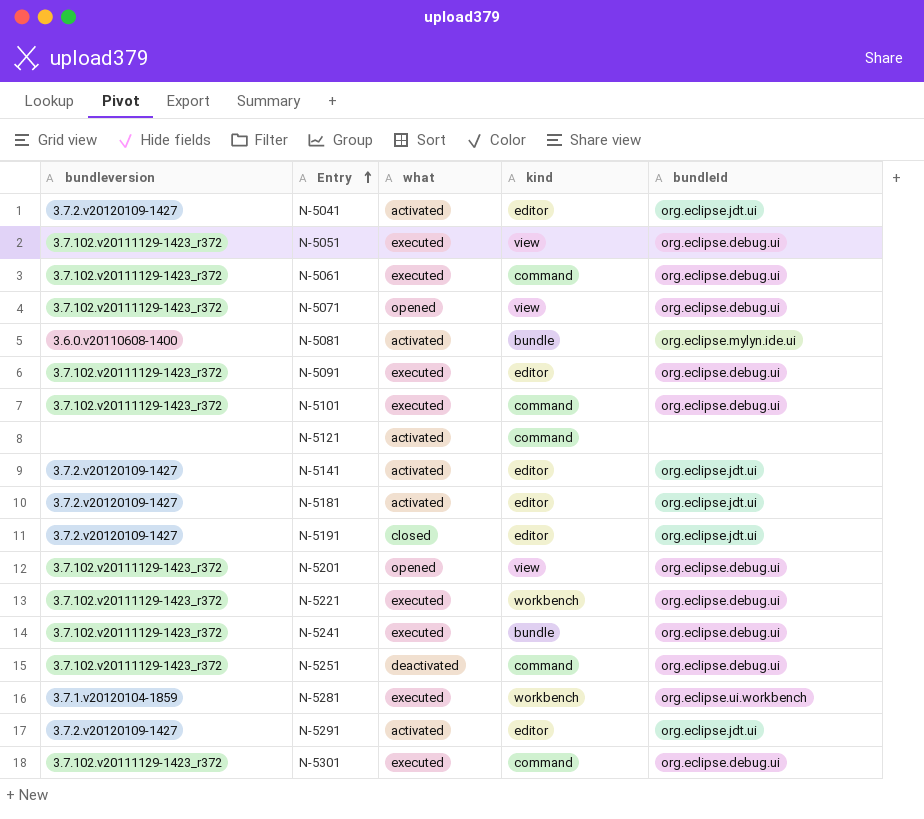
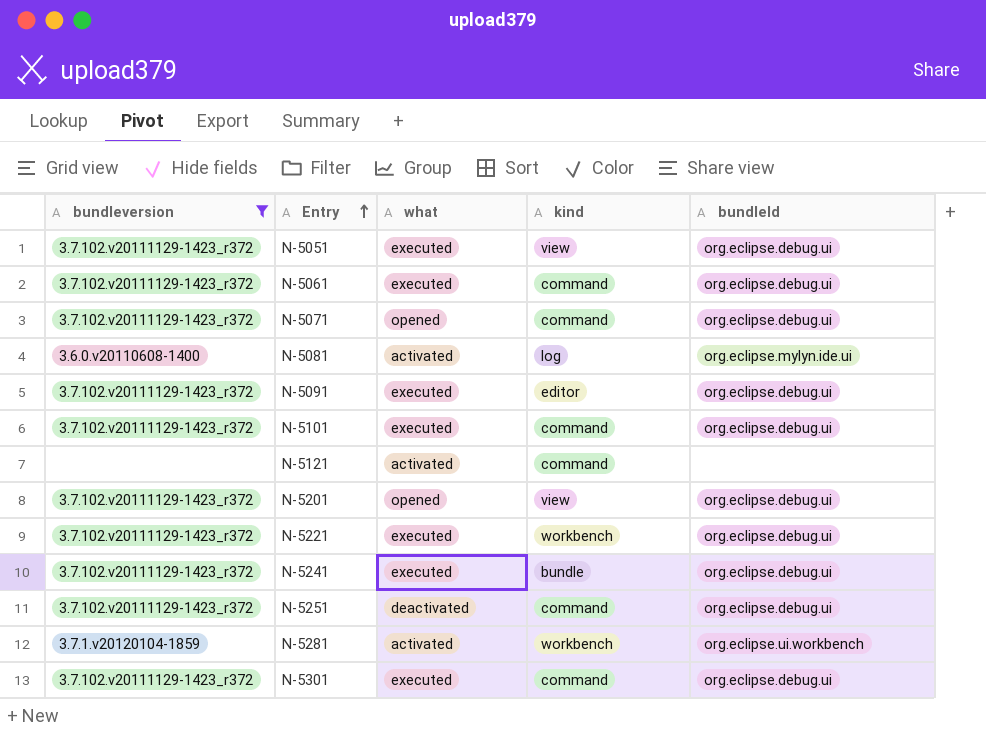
filter: none -> bundleversion != 3.7.2.v20120109-1427
N-5071 | kind: view -> command
N-5081 | kind: bundle -> log
N-5281 | what: executed -> activated

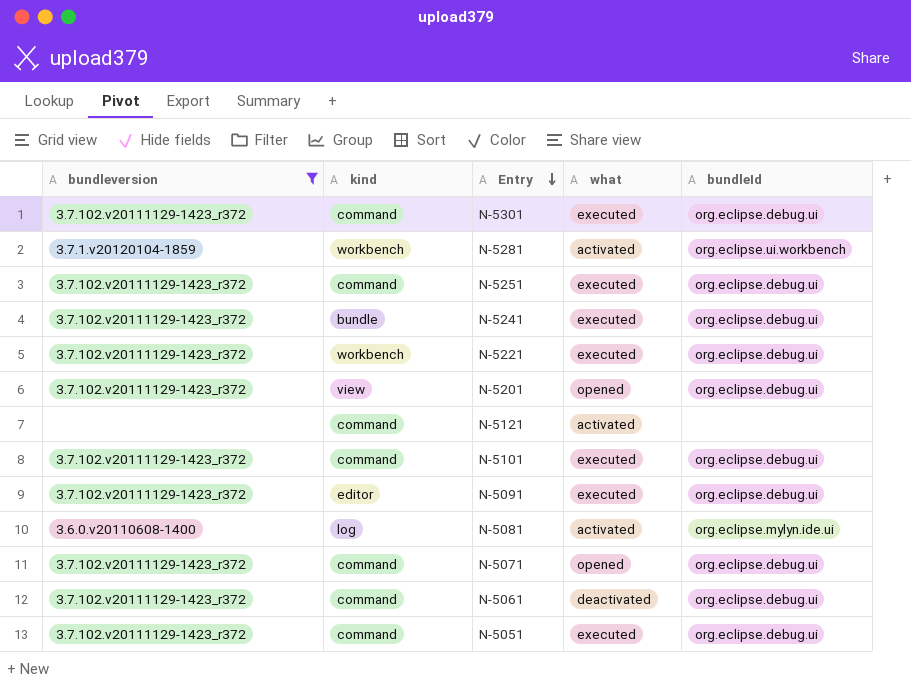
row order: Entry ascending -> Entry descending
column kind | position: 4 -> 2
N-5251 | what: deactivated -> executed
N-5061 | what: executed -> deactivated
N-5051 | kind: view -> command

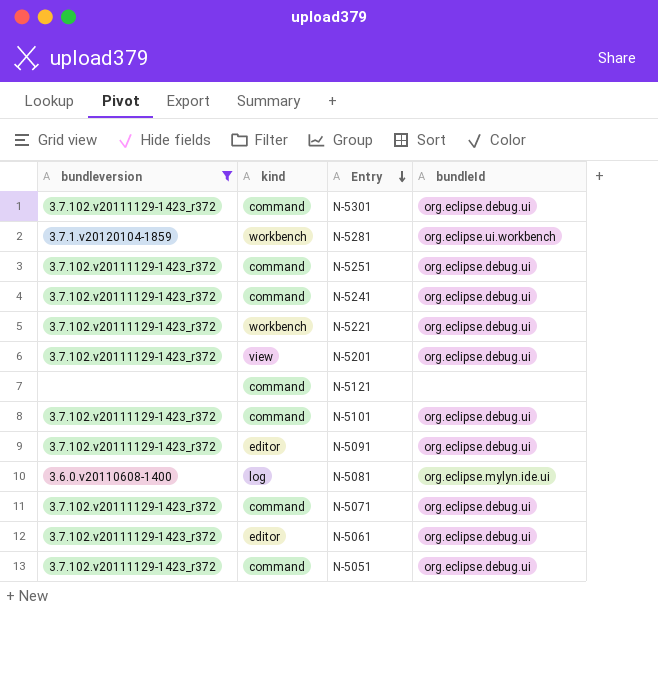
column what | position: 4 -> none
N-5241 | kind: bundle -> command
N-5061 | kind: command -> editor

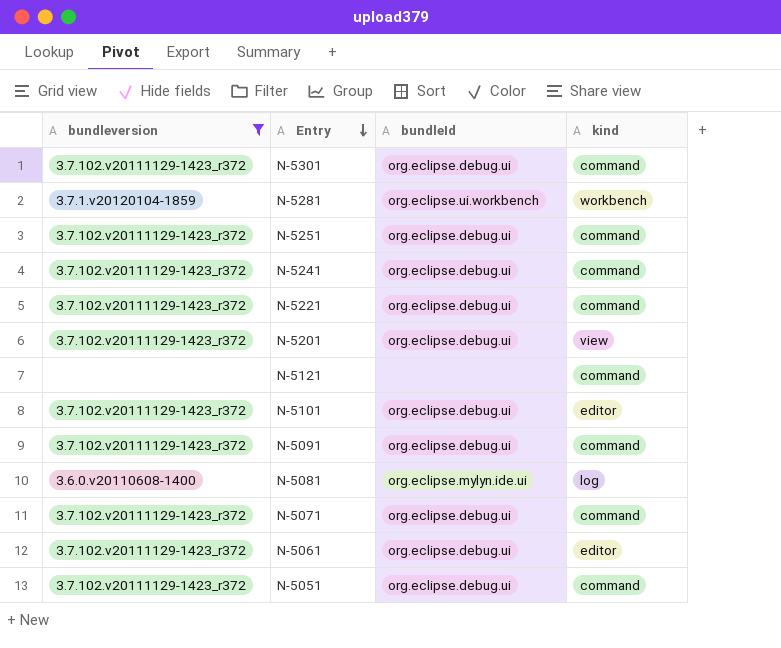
column kind | position: 2 -> 4
N-5221 | kind: workbench -> command
N-5101 | kind: command -> editor
N-5091 | kind: editor -> command

